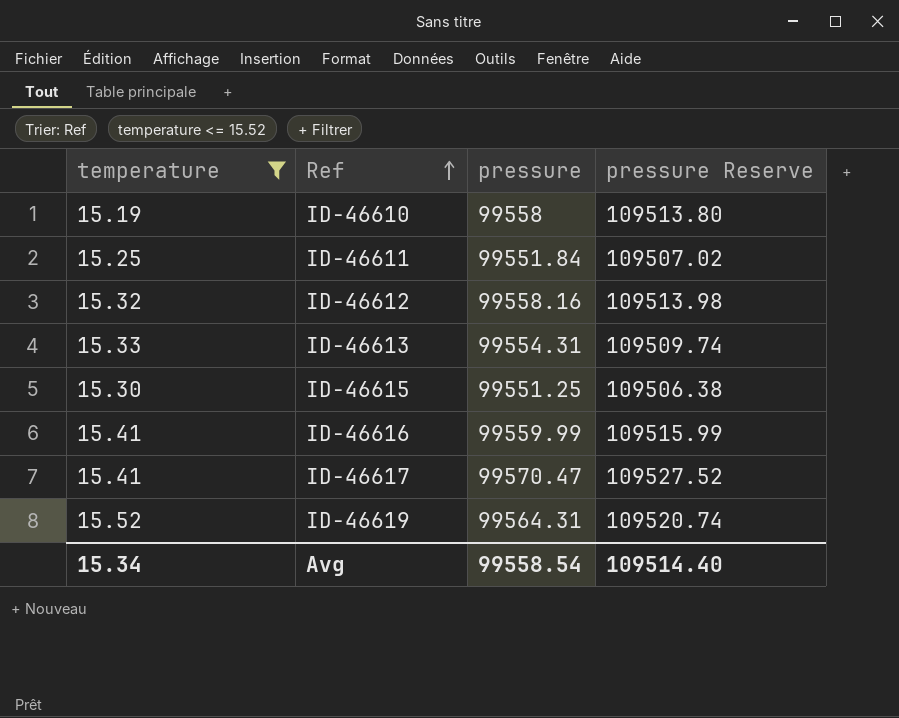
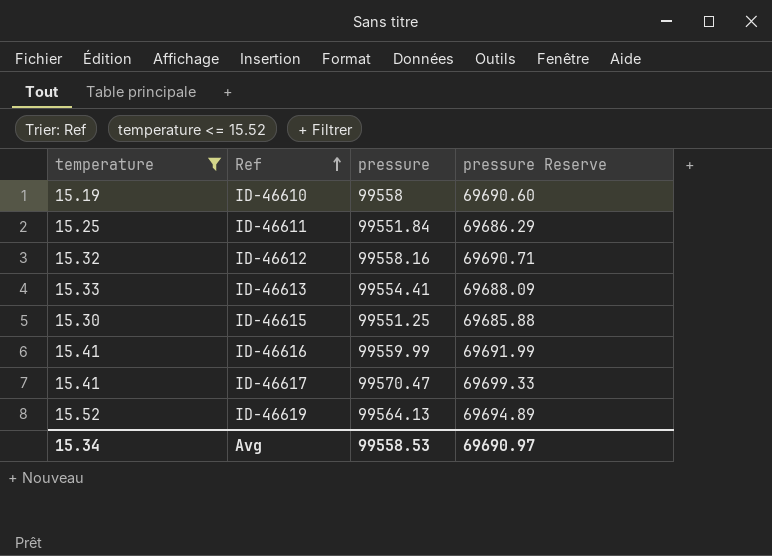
column pressure Reserve | formula: [pressure] * 1.1 -> [pressure] * 0.7
ID-46613 | pressure: 99554.31 -> 99554.41
ID-46619 | pressure: 99564.31 -> 99564.13
Avg | pressure: 99558.54 -> 99558.53
Avg | pressure Reserve: 109514.40 -> 69690.97

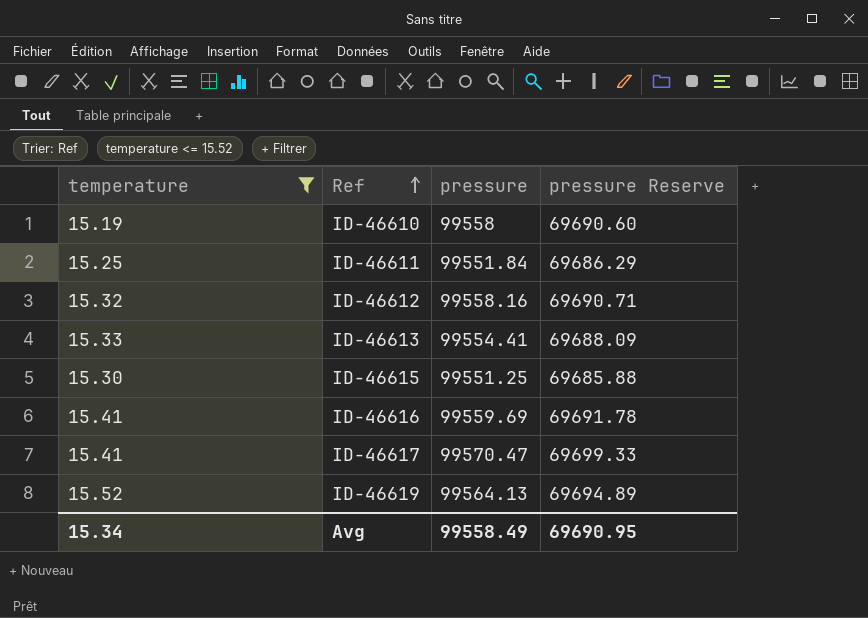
ID-46616 | pressure: 99559.99 -> 99559.69
ID-46616 | pressure Reserve: 69691.99 -> 69691.78
Avg | pressure: 99558.53 -> 99558.49
Avg | pressure Reserve: 69690.97 -> 69690.95

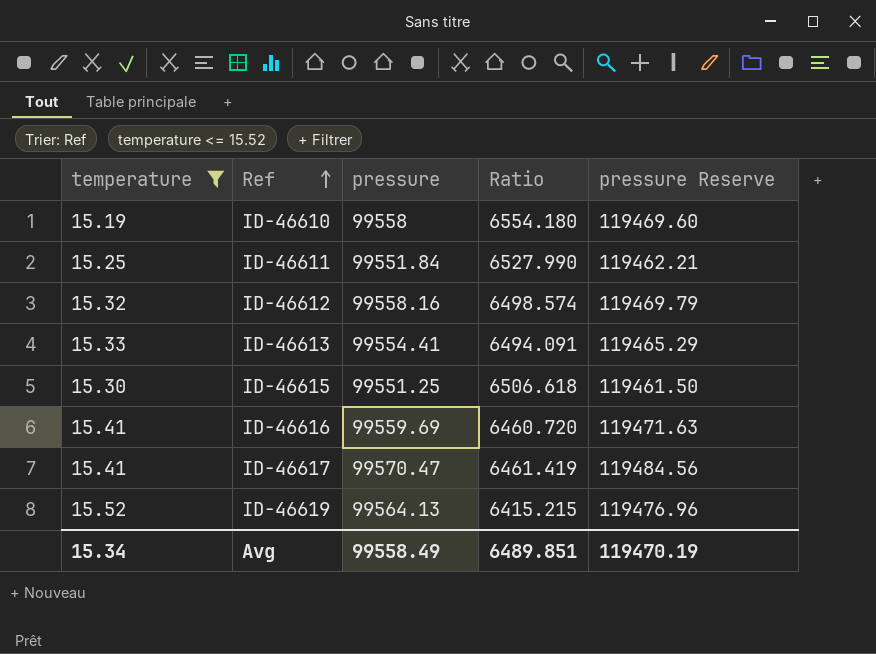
column Ratio | formula: none -> [pressure] / [temperature]
column pressure Reserve | formula: [pressure] * 0.7 -> [pressure] * 1.2
Avg | pressure Reserve: 69690.95 -> 119470.19

